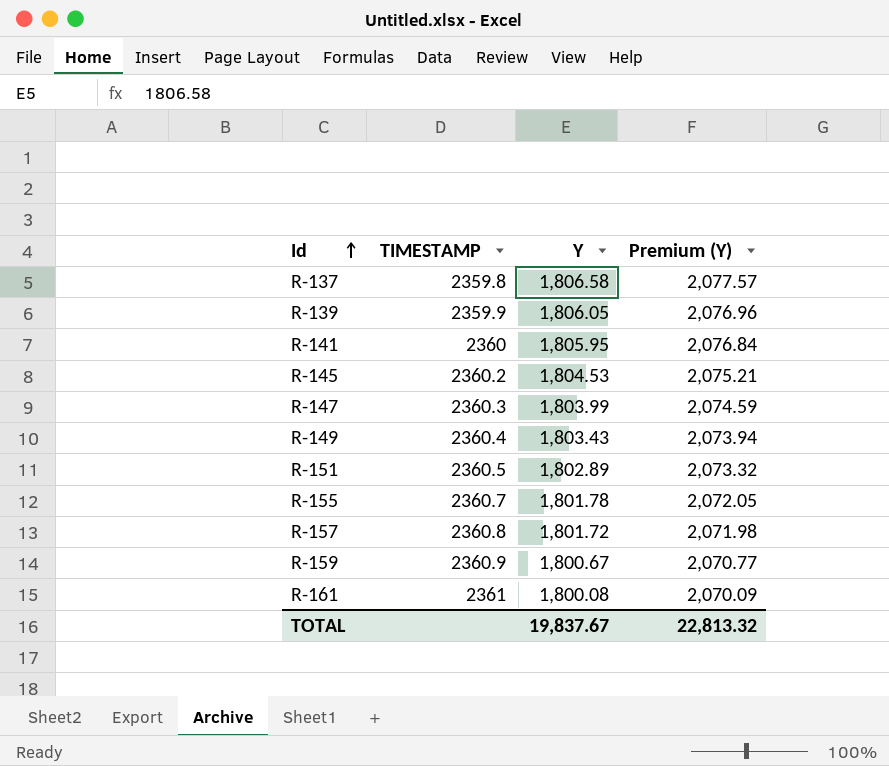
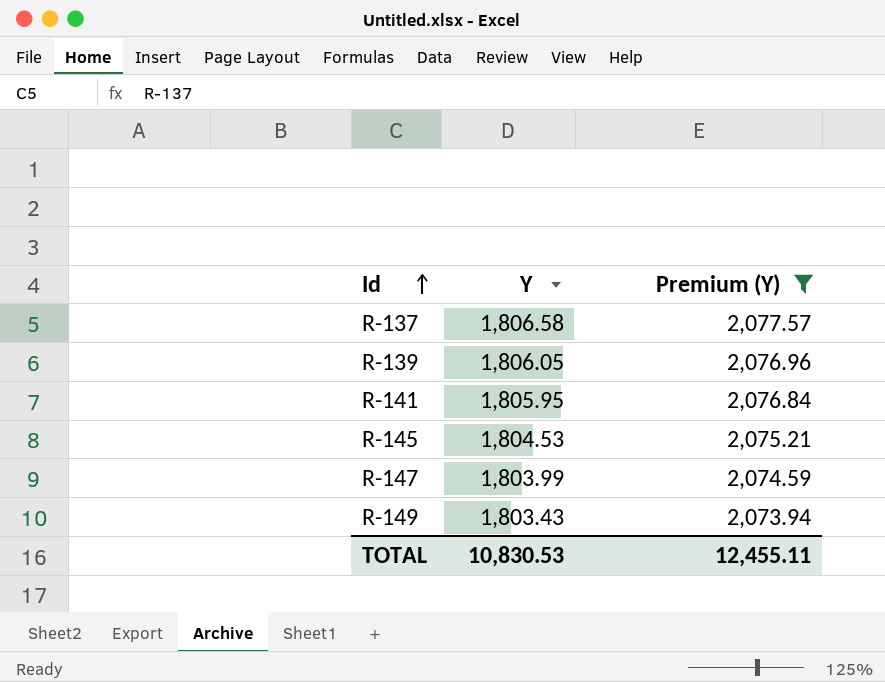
filter: none -> Premium (Y) >= 2,073.94
column TIMESTAMP | position: 2 -> none
TOTAL | Y: 19,837.67 -> 10,830.53
TOTAL | Premium (Y): 22,813.32 -> 12,455.11

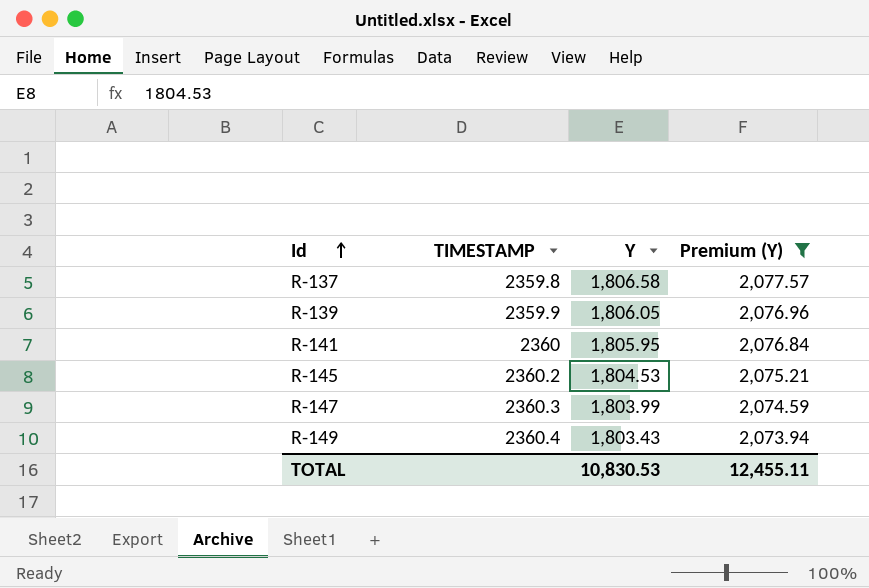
column TIMESTAMP | position: none -> 2

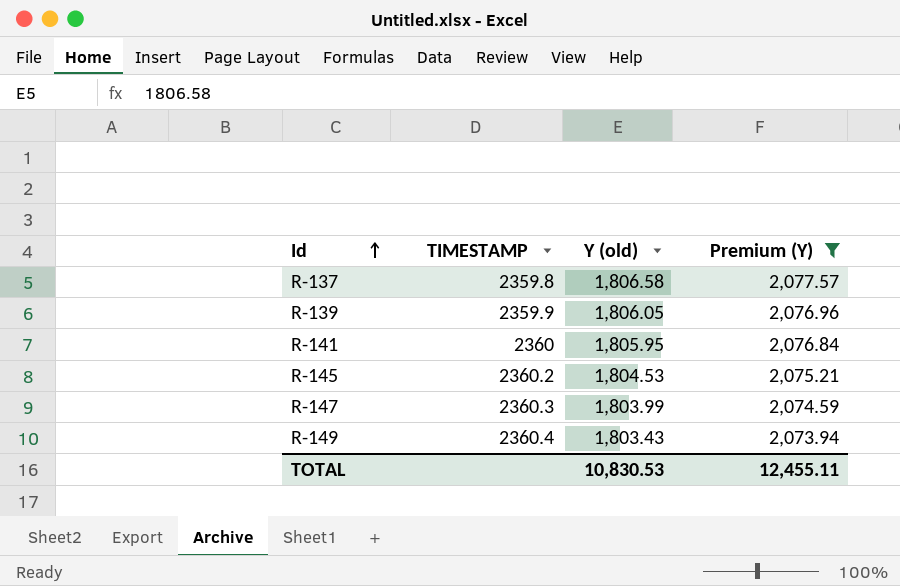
column name: Y -> Y (old)

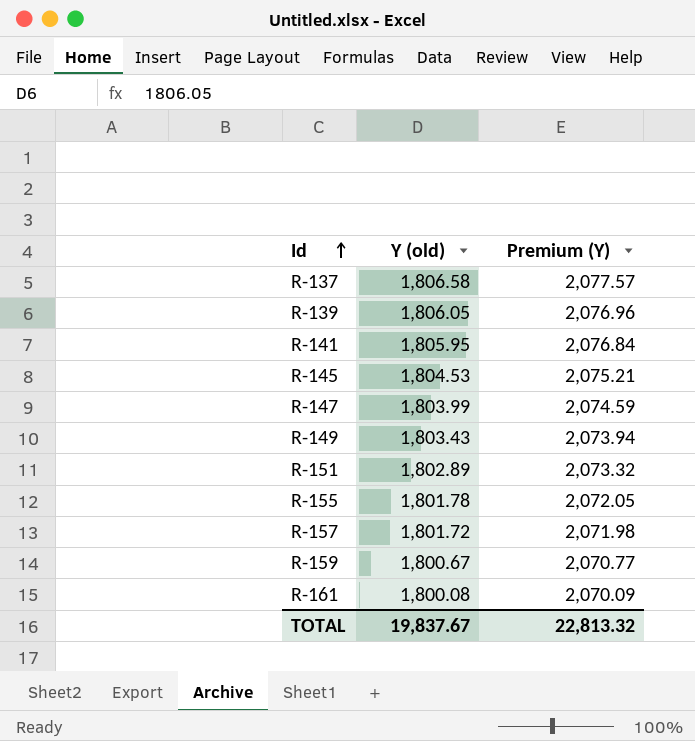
filter: Premium (Y) >= 2,073.94 -> none
column TIMESTAMP | position: 2 -> none
TOTAL | Y (old): 10,830.53 -> 19,837.67
TOTAL | Premium (Y): 12,455.11 -> 22,813.32

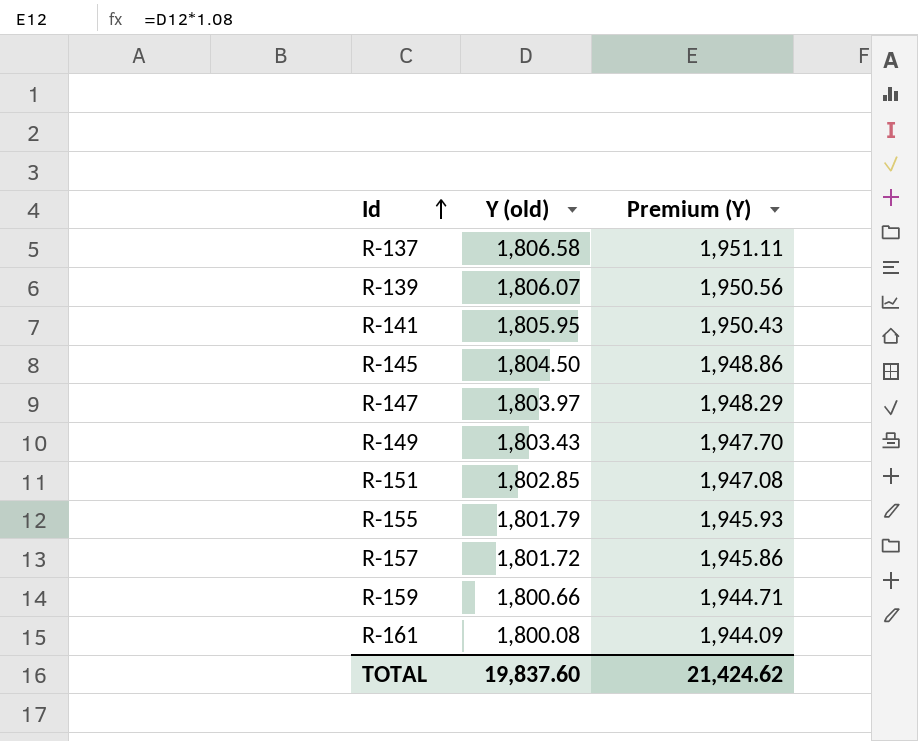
column Premium (Y) | formula: [Y (old)] * 1.15 -> [Y (old)] * 1.08
R-139 | Y (old): 1,806.05 -> 1,806.07
R-145 | Y (old): 1,804.53 -> 1,804.50
R-147 | Y (old): 1,803.99 -> 1,803.97
R-151 | Y (old): 1,802.89 -> 1,802.85
R-155 | Y (old): 1,801.78 -> 1,801.79
R-159 | Y (old): 1,800.67 -> 1,800.66
TOTAL | Y (old): 19,837.67 -> 19,837.60
TOTAL | Premium (Y): 22,813.32 -> 21,424.62

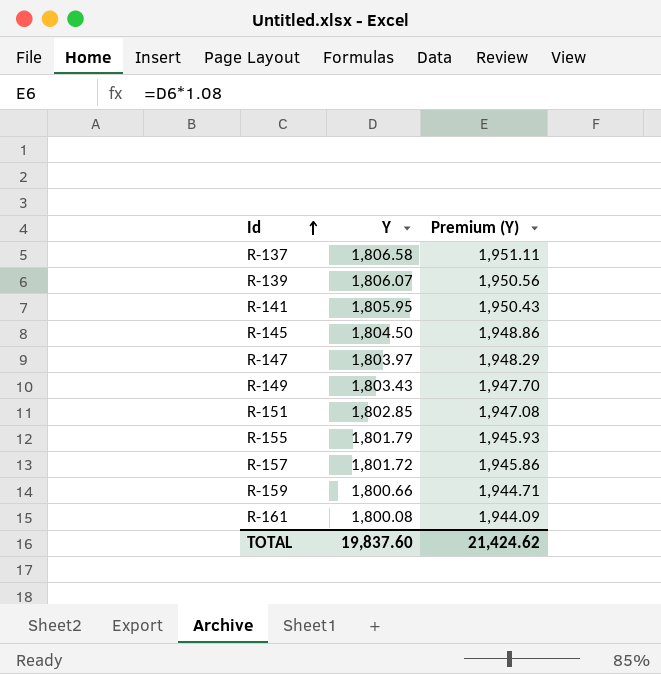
column name: Y (old) -> Y

